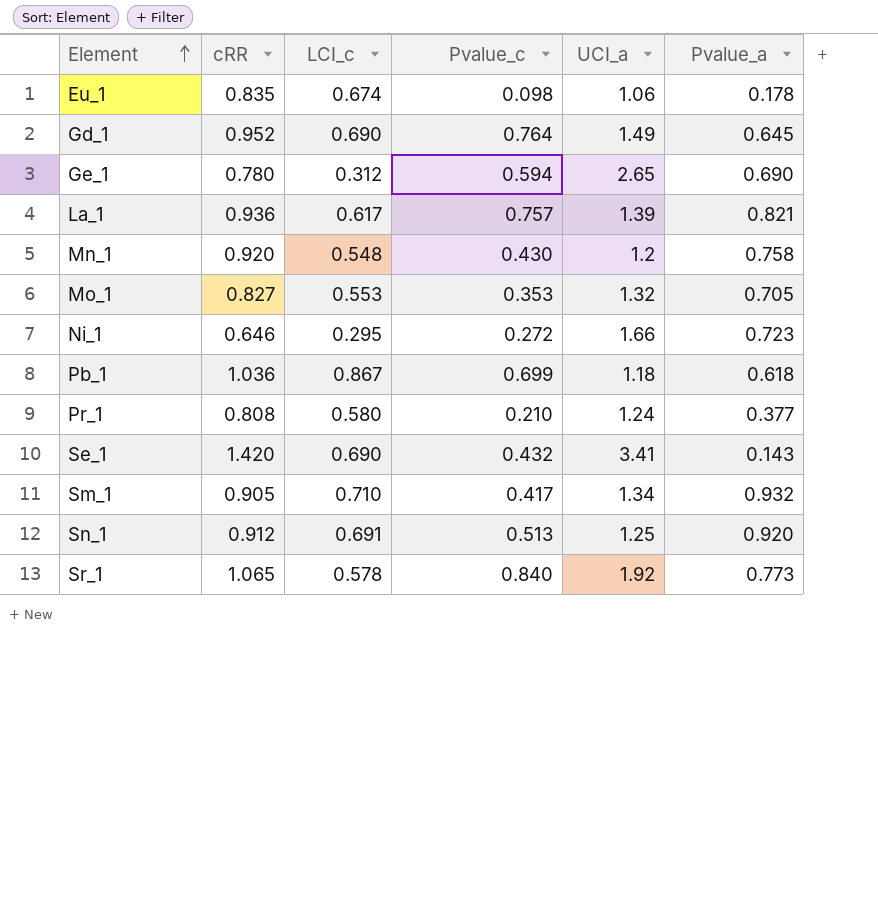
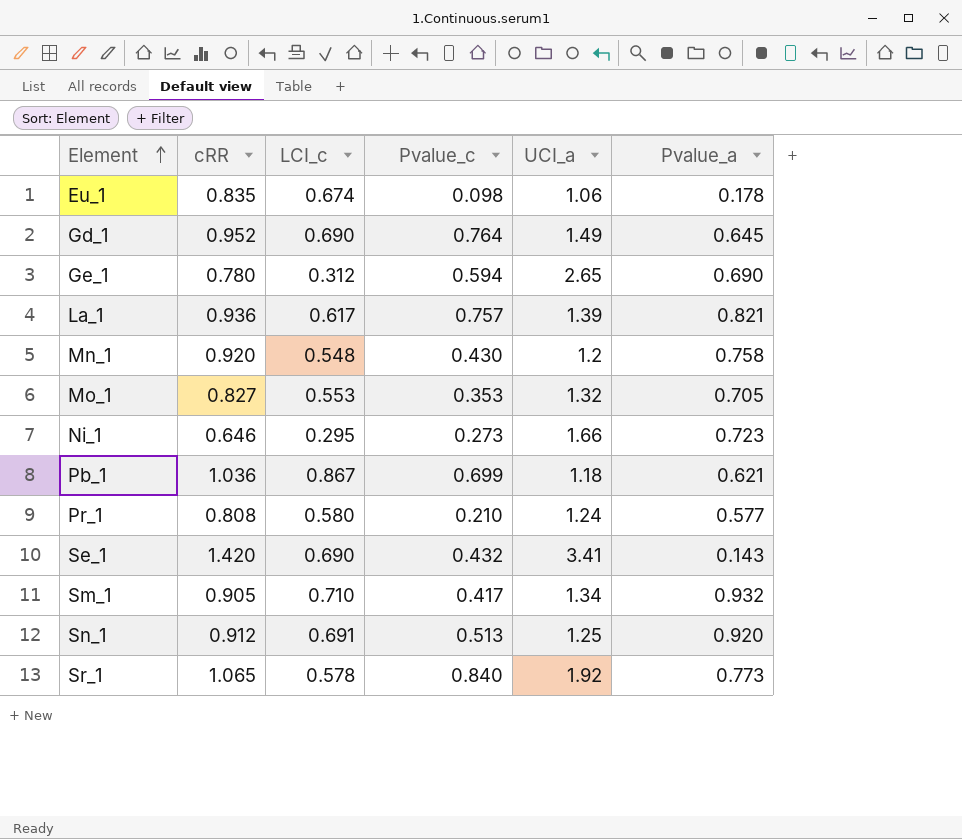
Ni_1 | Pvalue_c: 0.272 -> 0.273
Pb_1 | Pvalue_a: 0.618 -> 0.621
Pr_1 | Pvalue_a: 0.377 -> 0.577

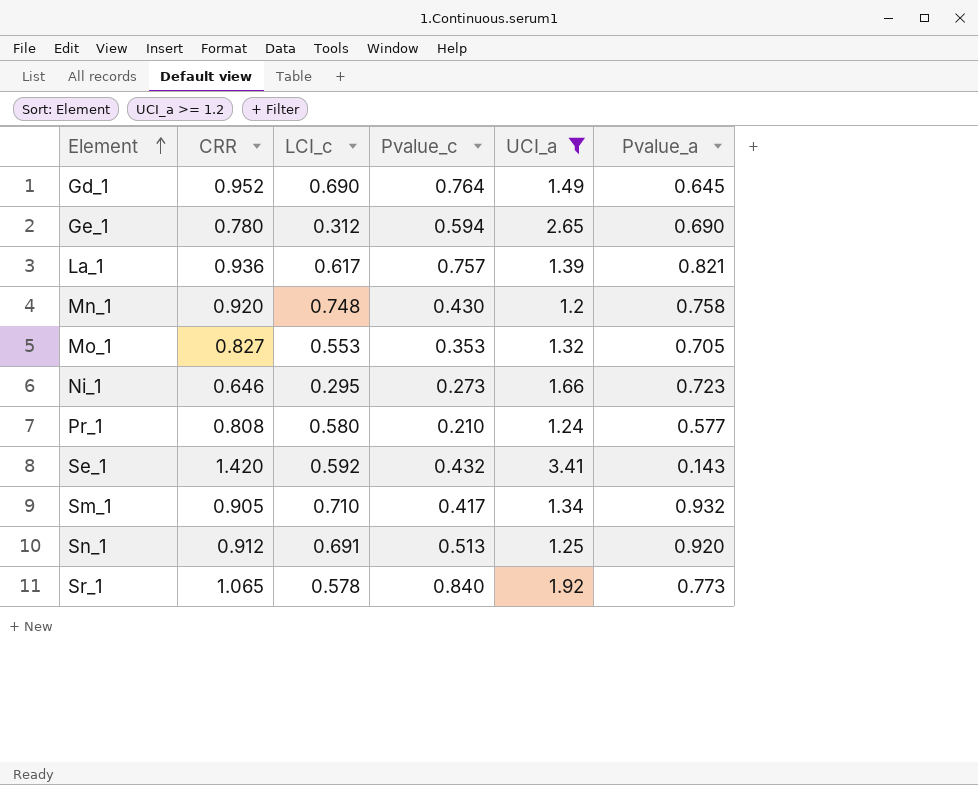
filter: none -> UCI_a >= 1.2
column name: cRR -> CRR
Mn_1 | LCI_c: 0.548 -> 0.748
Se_1 | LCI_c: 0.690 -> 0.592

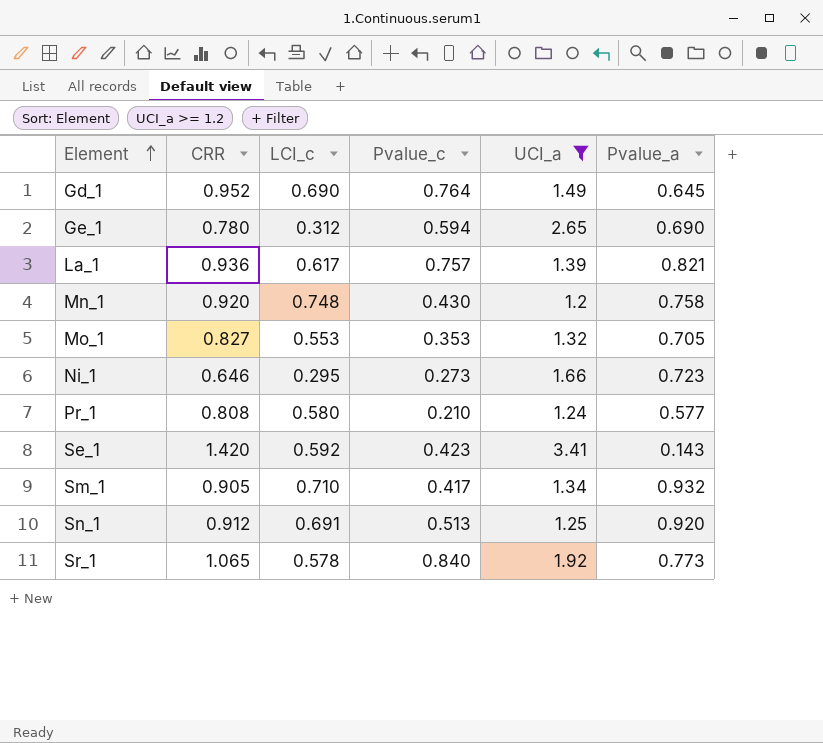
Se_1 | Pvalue_c: 0.432 -> 0.423

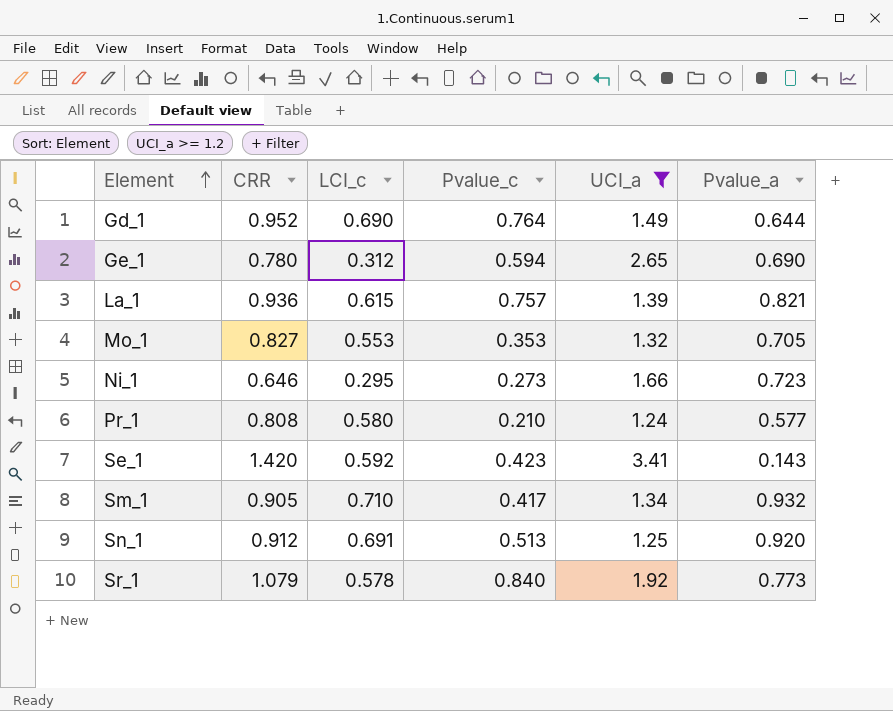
row Mn_1: 0.920 | 0.748 | 0.430 | 1.2 | 0.758 -> none
Gd_1 | Pvalue_a: 0.645 -> 0.644
La_1 | LCI_c: 0.617 -> 0.615
Sr_1 | CRR: 1.065 -> 1.079

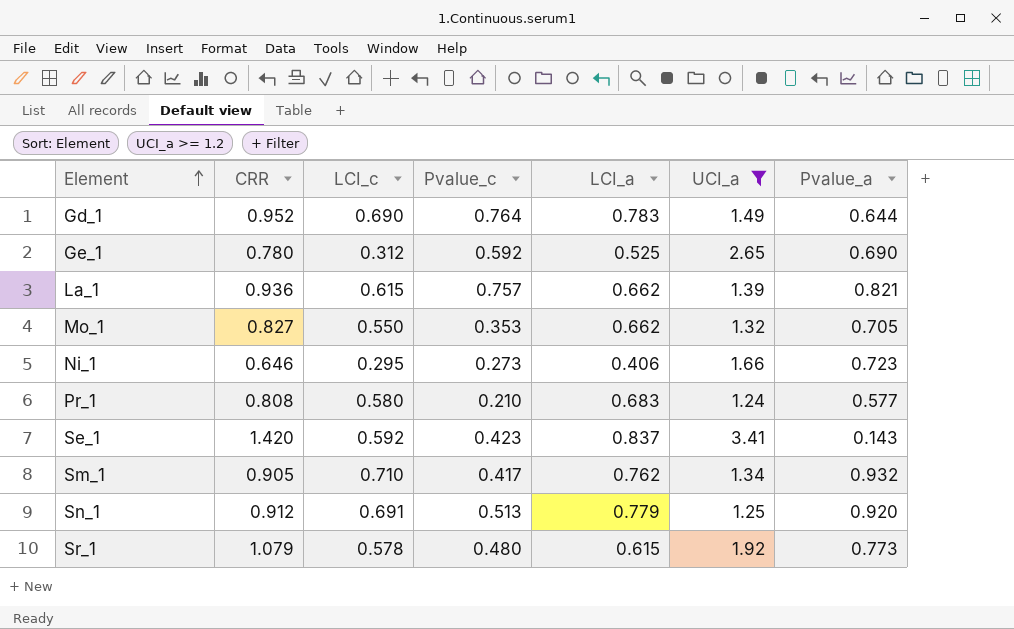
column LCI_a | position: none -> 5
Ge_1 | Pvalue_c: 0.594 -> 0.592
Mo_1 | LCI_c: 0.553 -> 0.550
Sr_1 | Pvalue_c: 0.840 -> 0.480

